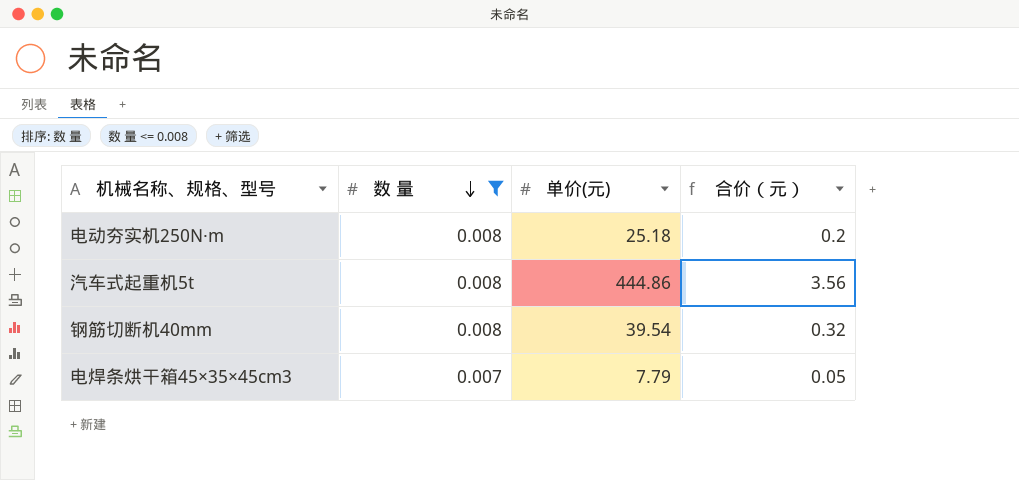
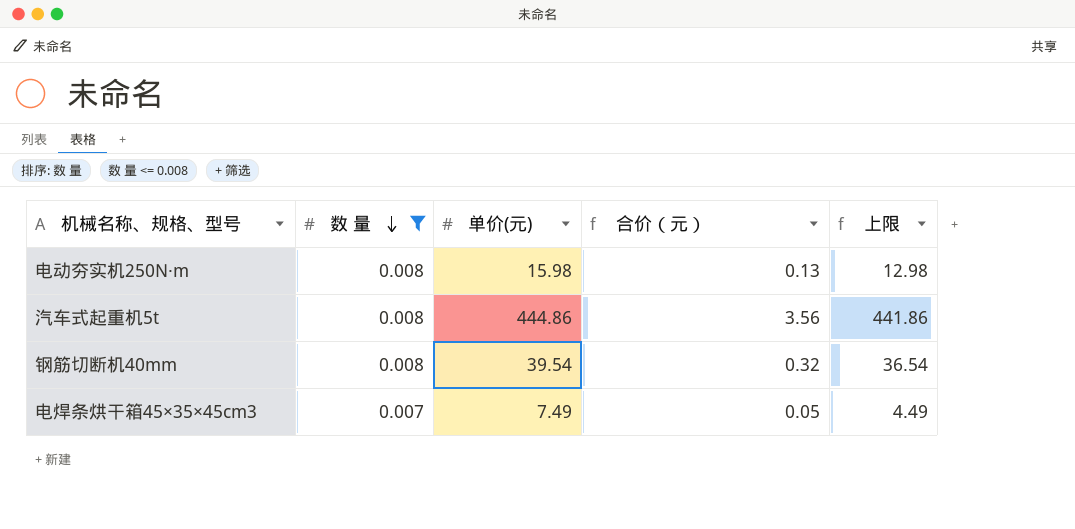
column 上限 | formula: none -> [单价(元)] - 3
电动夯实机250N·m | 单价(元): 25.18 -> 15.98
电动夯实机250N·m | 合价（元）: 0.2 -> 0.13
电焊条烘干箱45×35×45cm3 | 单价(元): 7.79 -> 7.49

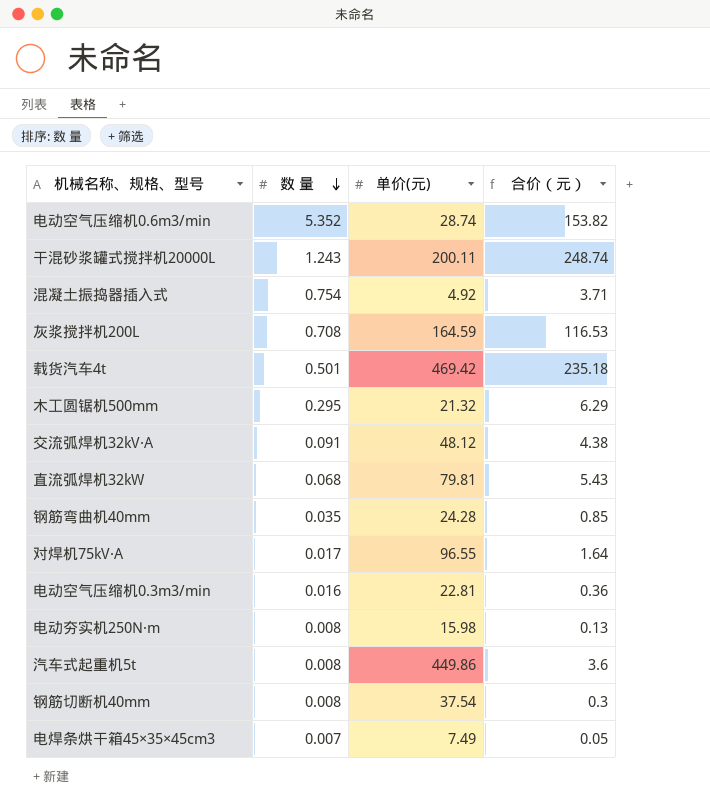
filter: 数 量 <= 0.008 -> none
column 上限 | formula: [单价(元)] - 3 -> none
汽车式起重机5t | 单价(元): 444.86 -> 449.86
汽车式起重机5t | 合价（元）: 3.56 -> 3.6
钢筋切断机40mm | 单价(元): 39.54 -> 37.54
钢筋切断机40mm | 合价（元）: 0.32 -> 0.3

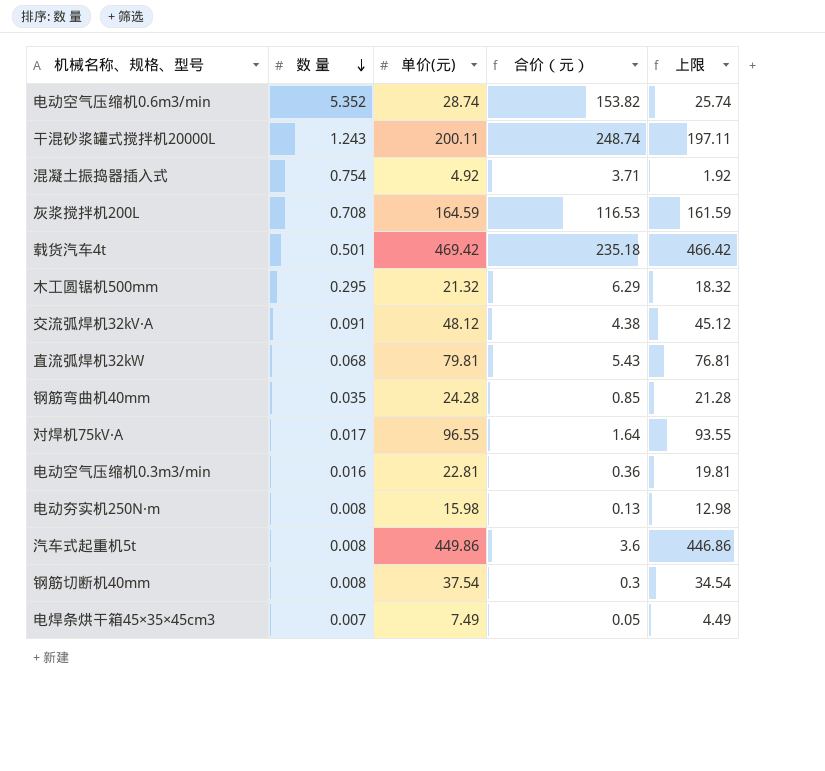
column 上限 | formula: none -> [单价(元)] - 3

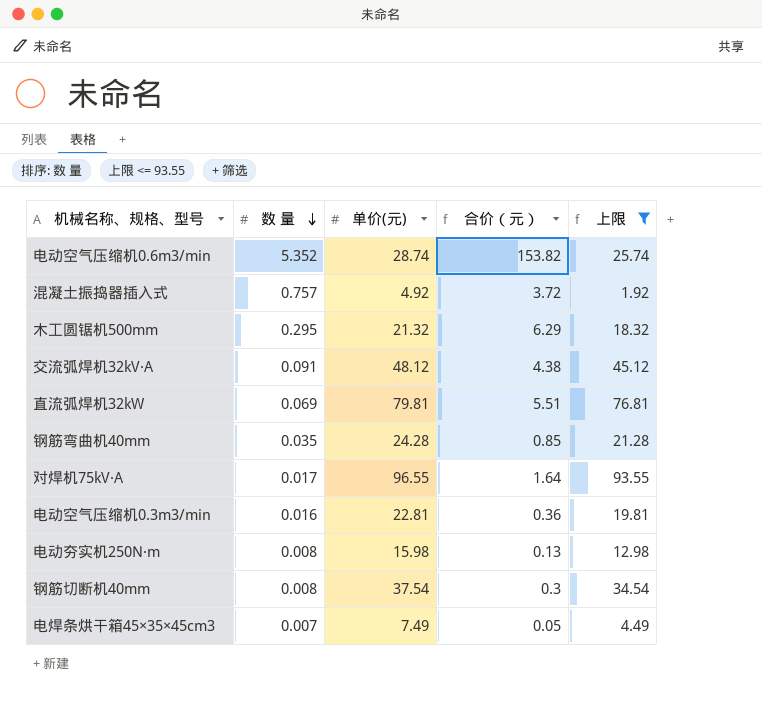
filter: none -> 上限 <= 93.55
混凝土振捣器插入式 | 数 量: 0.754 -> 0.757
混凝土振捣器插入式 | 合价（元）: 3.71 -> 3.72
直流弧焊机32kW | 数 量: 0.068 -> 0.069
直流弧焊机32kW | 合价（元）: 5.43 -> 5.51

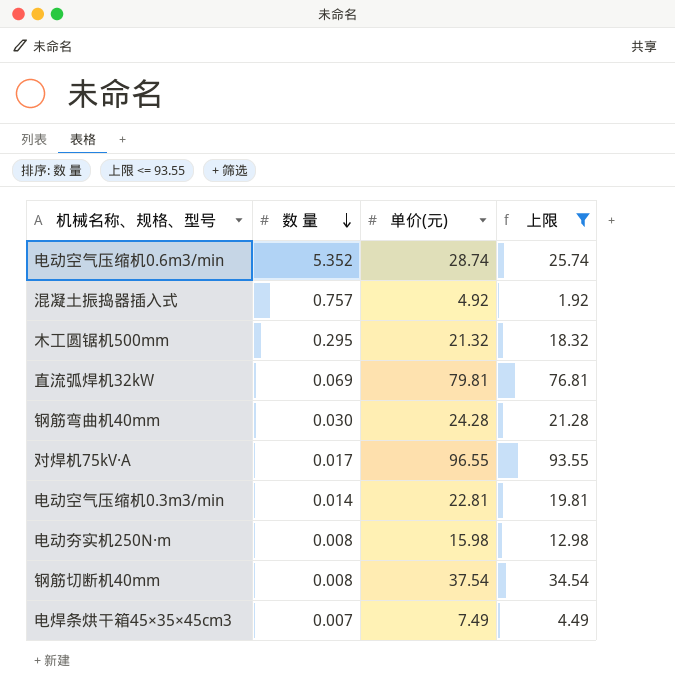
column 合价（元） | formula: [数 量] * [单价(元)] -> none
row 交流弧焊机32kV·A: 0.091 | 48.12 | 4.38 | 45.12 -> none
钢筋弯曲机40mm | 数 量: 0.035 -> 0.030
电动空气压缩机0.3m3/min | 数 量: 0.016 -> 0.014

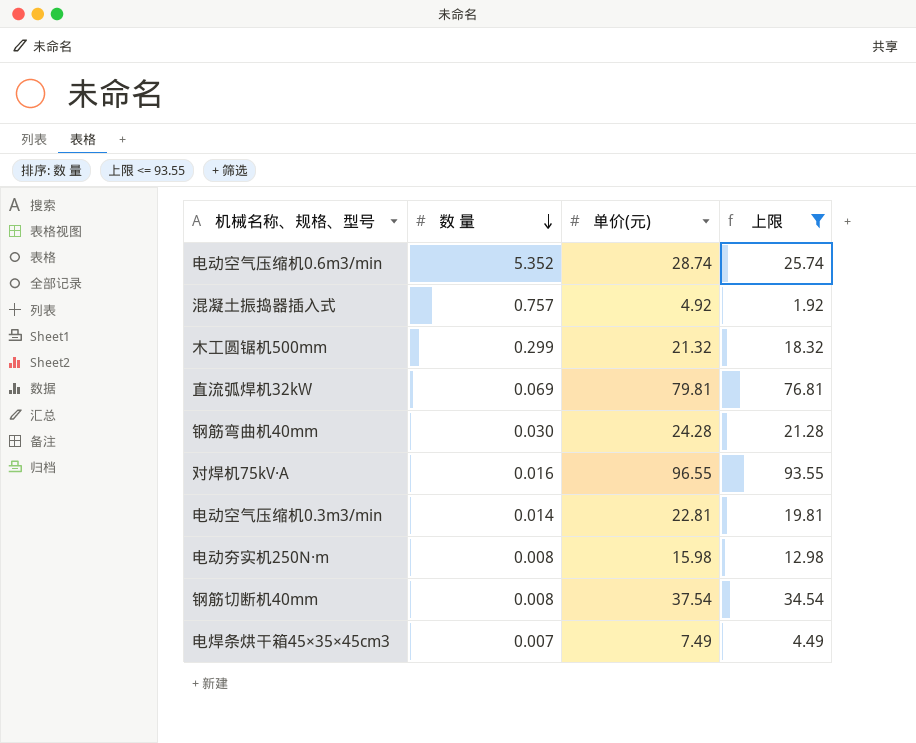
木工圆锯机500mm | 数 量: 0.295 -> 0.299
对焊机75kV·A | 数 量: 0.017 -> 0.016

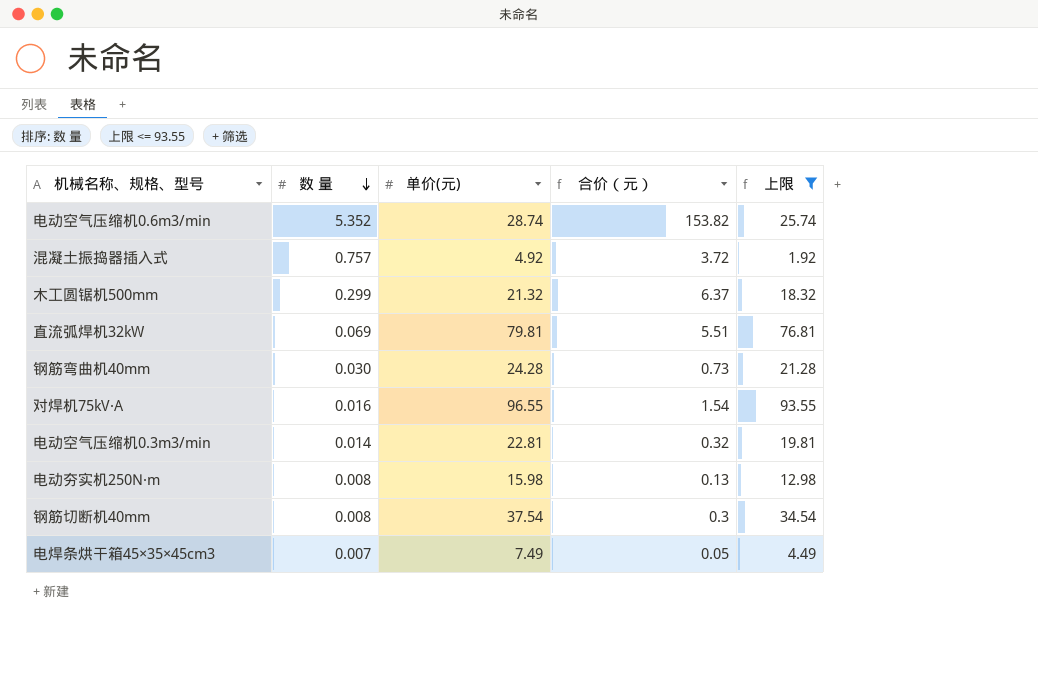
column 合价（元） | formula: none -> [数 量] * [单价(元)]

